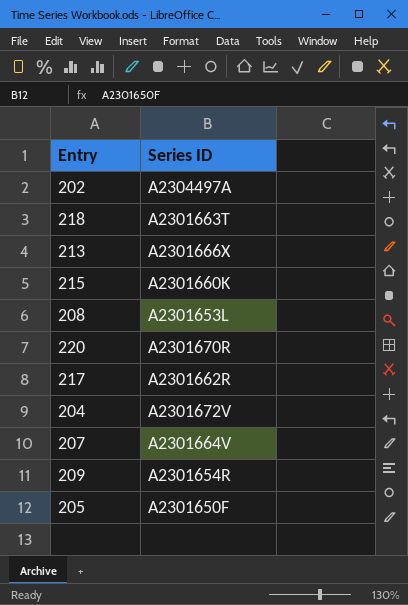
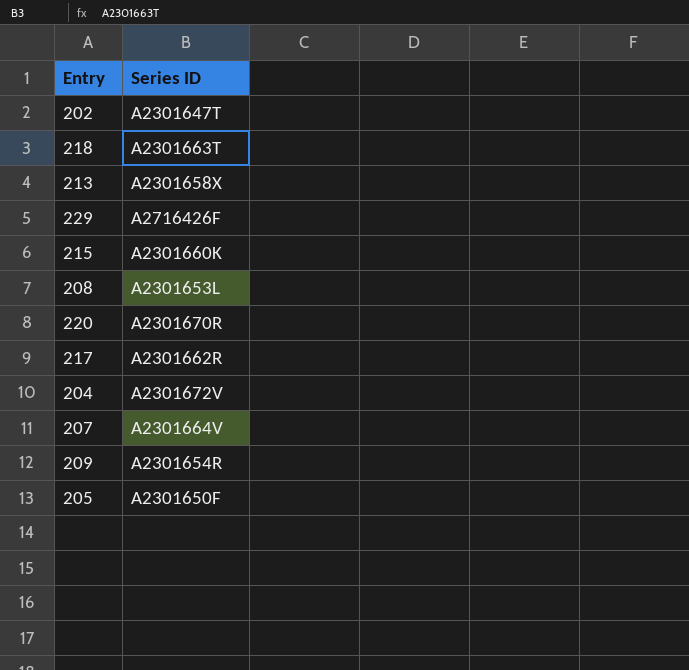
202 | Series ID: A2304497A -> A2301647T
213 | Series ID: A2301666X -> A2301658X
row 229: none -> A2716426F

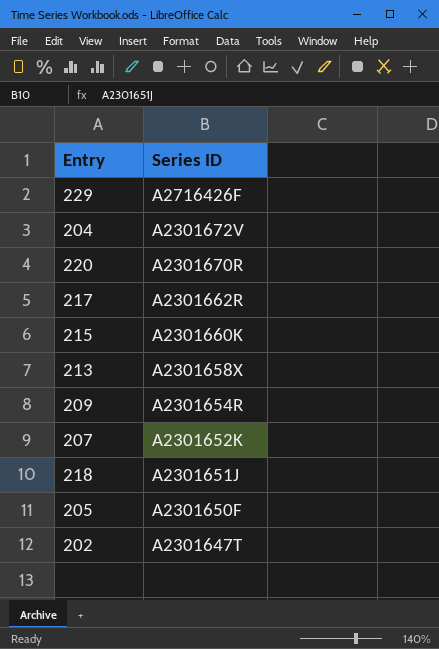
row order: none -> Series ID descending
row 208: A2301653L -> none
207 | Series ID: A2301664V -> A2301652K
218 | Series ID: A2301663T -> A2301651J

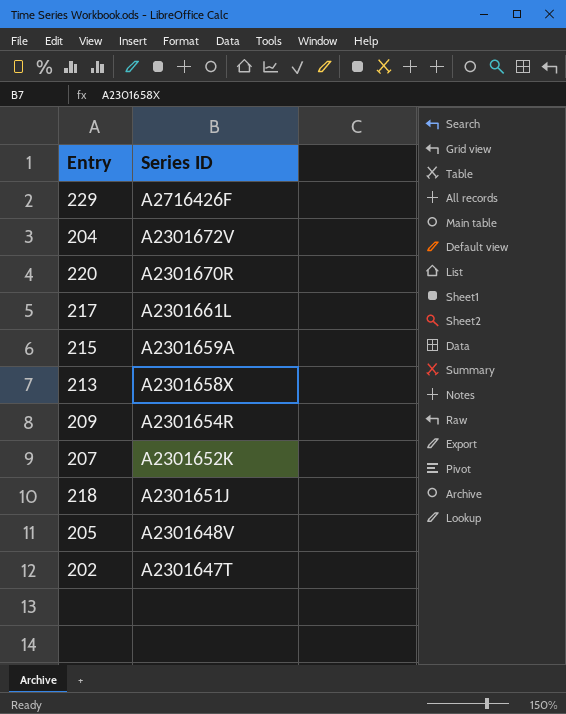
217 | Series ID: A2301662R -> A2301661L
215 | Series ID: A2301660K -> A2301659A
205 | Series ID: A2301650F -> A2301648V

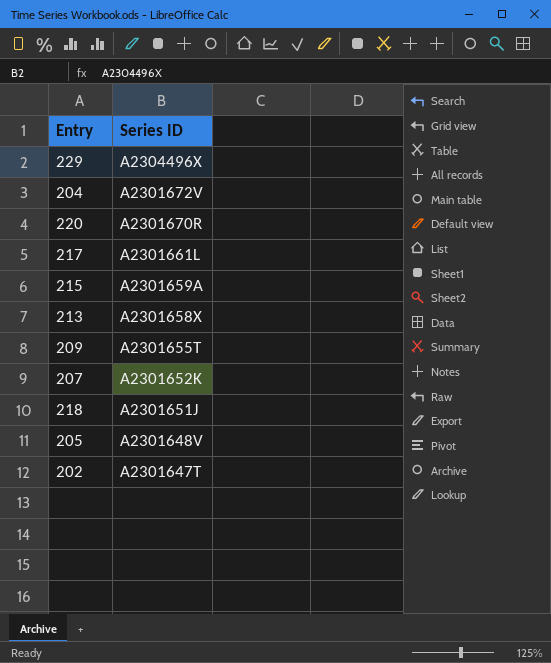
229 | Series ID: A2716426F -> A2304496X
209 | Series ID: A2301654R -> A2301655T

